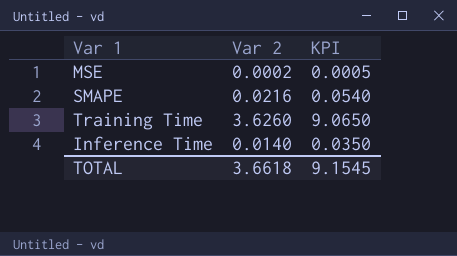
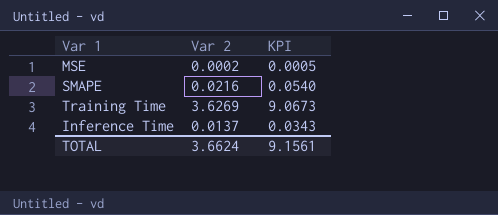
Training Time | Var 2: 3.6260 -> 3.6269
Training Time | KPI: 9.0650 -> 9.0673
Inference Time | Var 2: 0.0140 -> 0.0137
Inference Time | KPI: 0.0350 -> 0.0343
TOTAL | Var 2: 3.6618 -> 3.6624
TOTAL | KPI: 9.1545 -> 9.1561

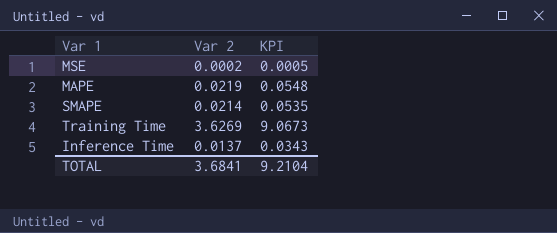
row MAPE: none -> 0.0219 | 0.0548
SMAPE | Var 2: 0.0216 -> 0.0214
SMAPE | KPI: 0.0540 -> 0.0535
TOTAL | Var 2: 3.6624 -> 3.6841
TOTAL | KPI: 9.1561 -> 9.2104

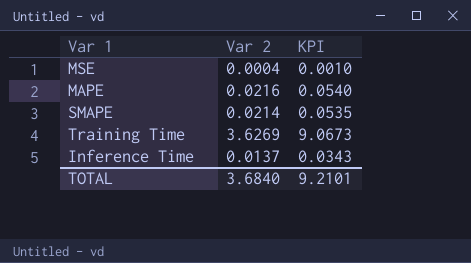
MSE | Var 2: 0.0002 -> 0.0004
MSE | KPI: 0.0005 -> 0.0010
MAPE | Var 2: 0.0219 -> 0.0216
MAPE | KPI: 0.0548 -> 0.0540
TOTAL | Var 2: 3.6841 -> 3.6840
TOTAL | KPI: 9.2104 -> 9.2101

